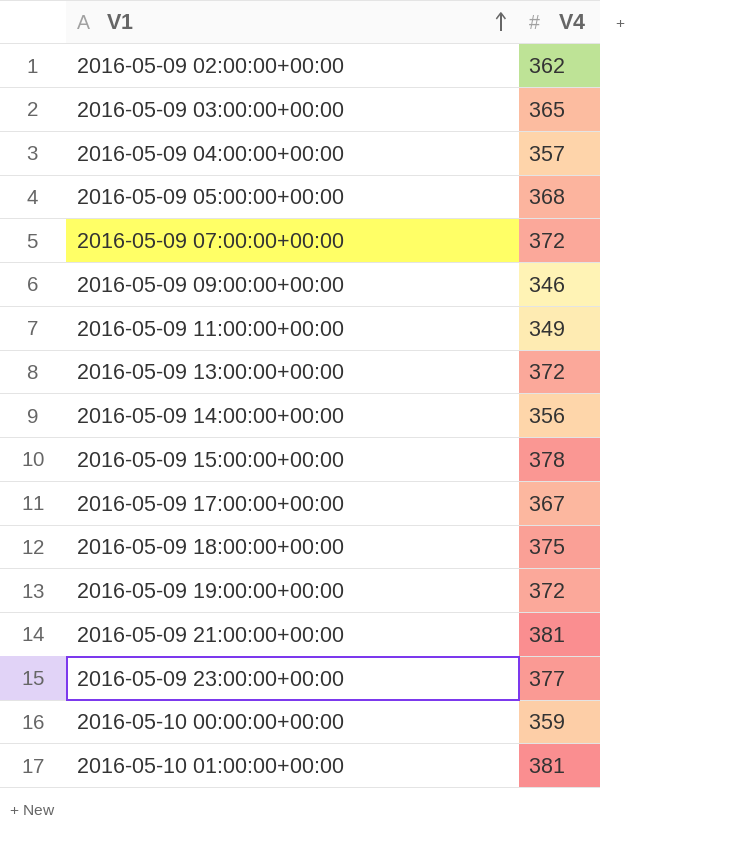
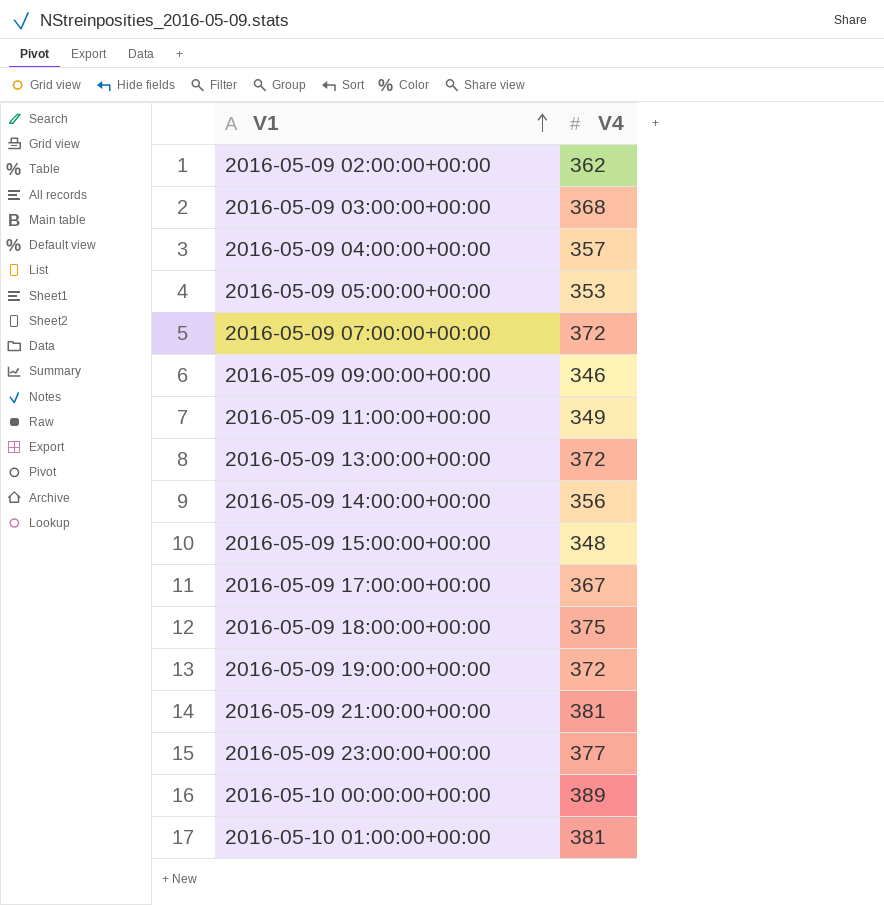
2016-05-09 03:00:00+00:00 | V4: 365 -> 368
2016-05-09 05:00:00+00:00 | V4: 368 -> 353
2016-05-09 15:00:00+00:00 | V4: 378 -> 348
2016-05-10 00:00:00+00:00 | V4: 359 -> 389

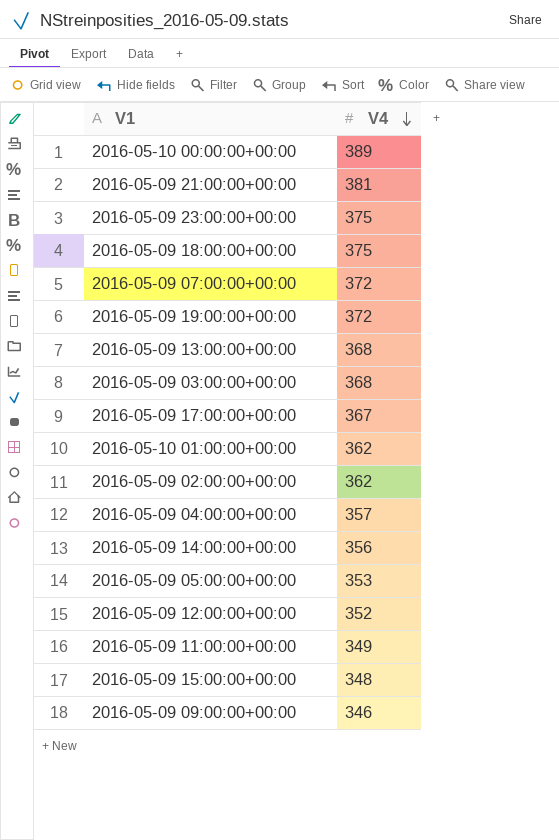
row order: V1 ascending -> V4 descending
2016-05-09 23:00:00+00:00 | V4: 377 -> 375
2016-05-09 13:00:00+00:00 | V4: 372 -> 368
2016-05-10 01:00:00+00:00 | V4: 381 -> 362
row 2016-05-09 12:00:00+00:00: none -> 352

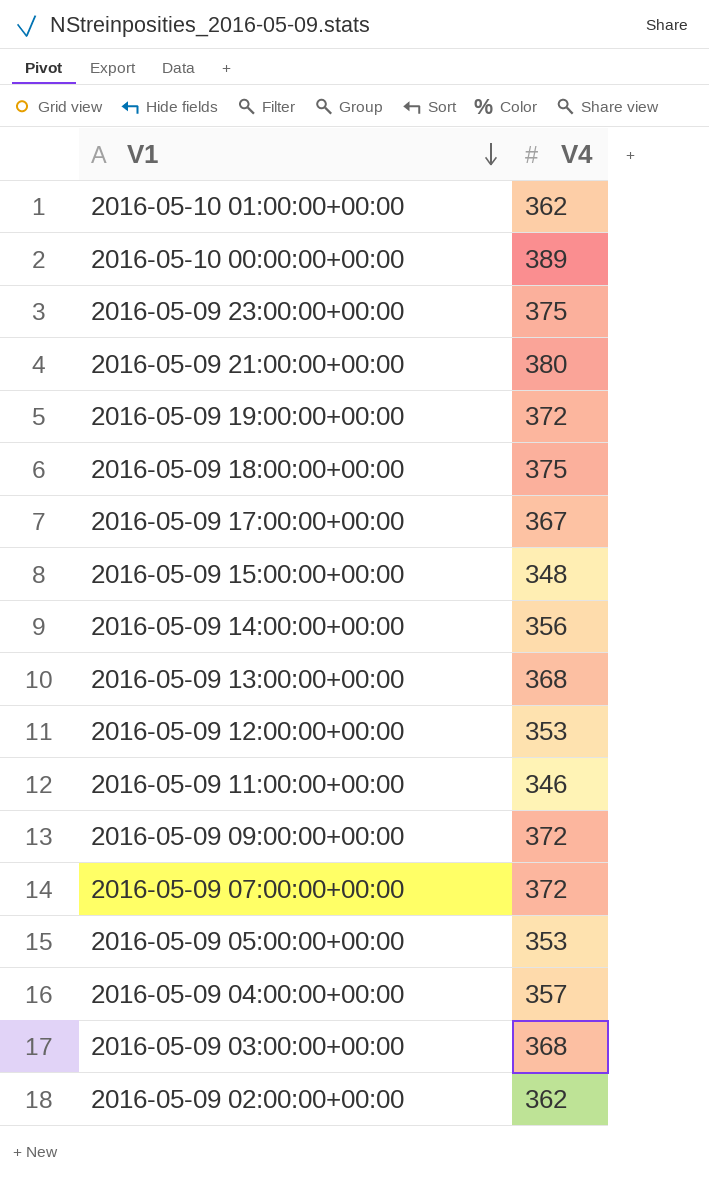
row order: V4 descending -> V1 descending
2016-05-09 21:00:00+00:00 | V4: 381 -> 380
2016-05-09 12:00:00+00:00 | V4: 352 -> 353
2016-05-09 11:00:00+00:00 | V4: 349 -> 346
2016-05-09 09:00:00+00:00 | V4: 346 -> 372

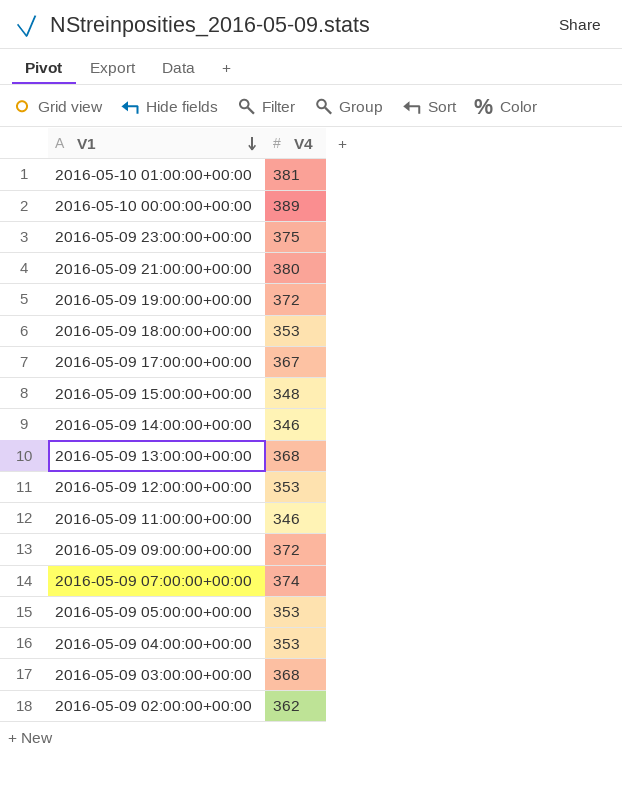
2016-05-10 01:00:00+00:00 | V4: 362 -> 381
2016-05-09 18:00:00+00:00 | V4: 375 -> 353
2016-05-09 14:00:00+00:00 | V4: 356 -> 346
2016-05-09 07:00:00+00:00 | V4: 372 -> 374
2016-05-09 04:00:00+00:00 | V4: 357 -> 353

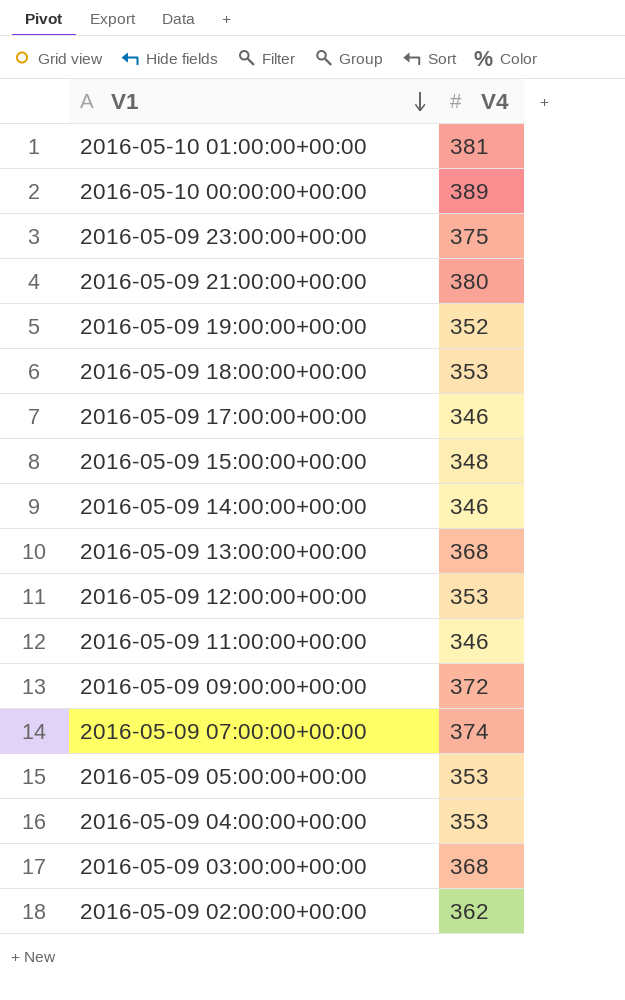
2016-05-09 19:00:00+00:00 | V4: 372 -> 352
2016-05-09 17:00:00+00:00 | V4: 367 -> 346

